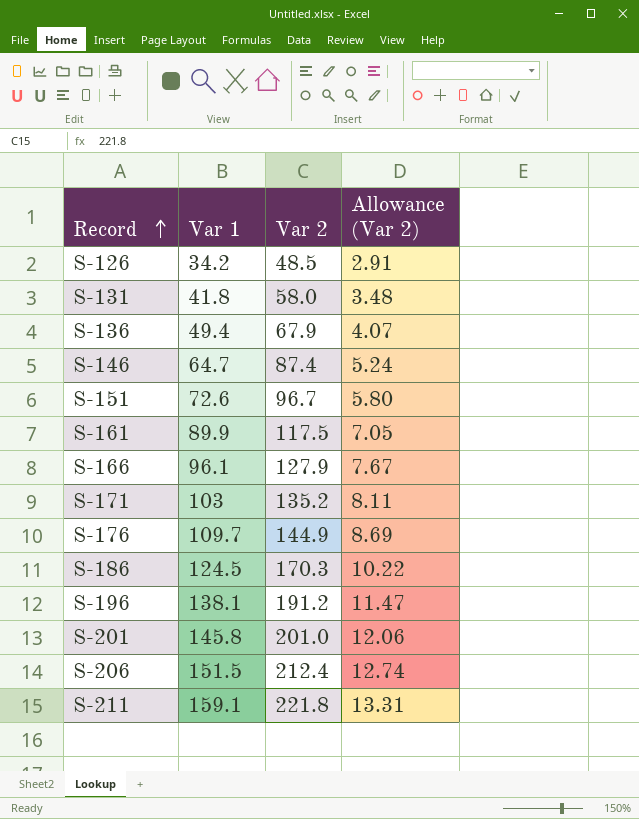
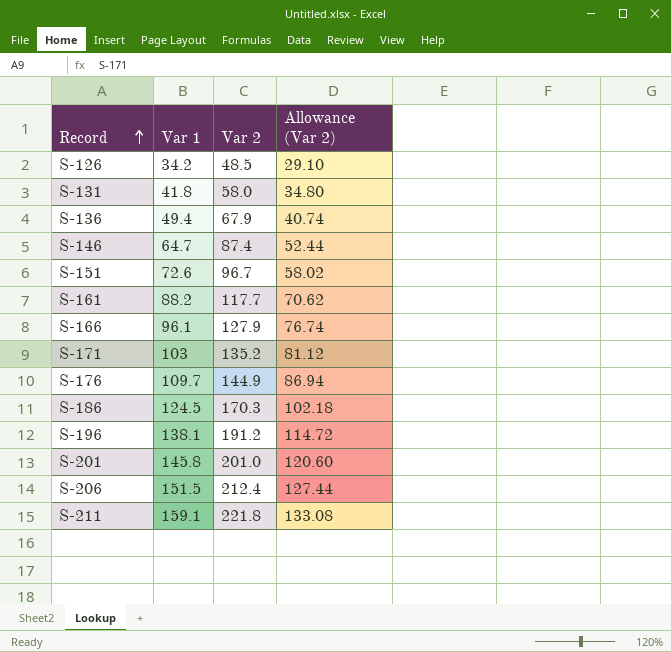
column Allowance (Var 2) | formula: [Var 2] * 0.06 -> [Var 2] * 0.6
S-161 | Var 1: 89.9 -> 88.2
S-161 | Var 2: 117.5 -> 117.7

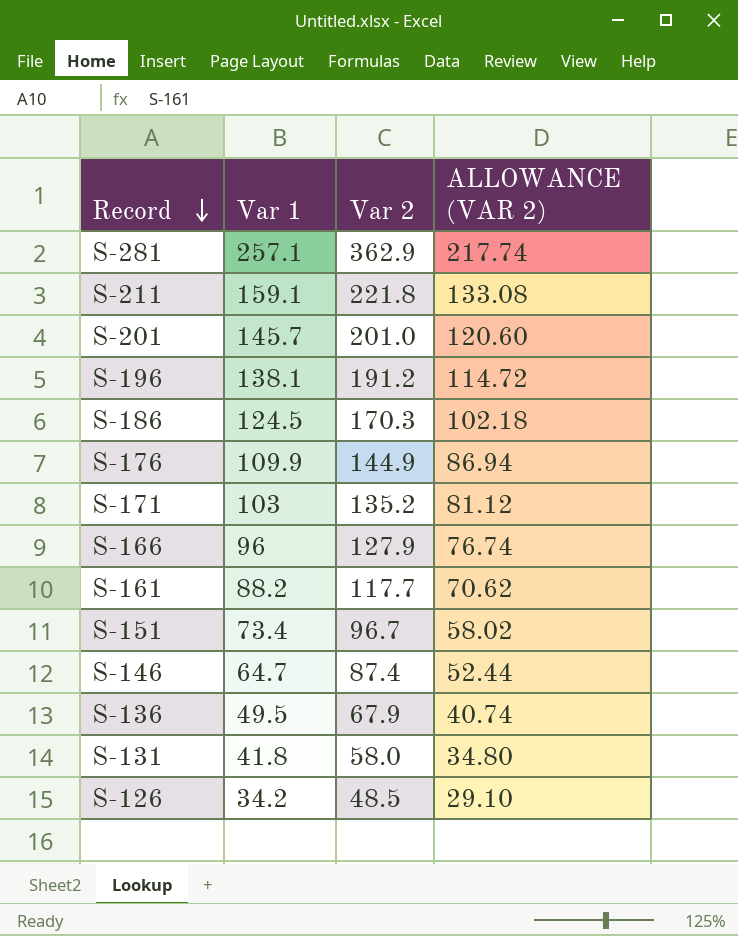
row order: Record ascending -> Record descending
column name: Allowance (Var 2) -> ALLOWANCE (VAR 2)
row S-206: 151.5 | 212.4 | 127.44 -> none
row S-281: none -> 257.1 | 362.9 | 217.74
S-201 | Var 1: 145.8 -> 145.7
S-176 | Var 1: 109.7 -> 109.9
S-166 | Var 1: 96.1 -> 96
S-151 | Var 1: 72.6 -> 73.4
S-136 | Var 1: 49.4 -> 49.5

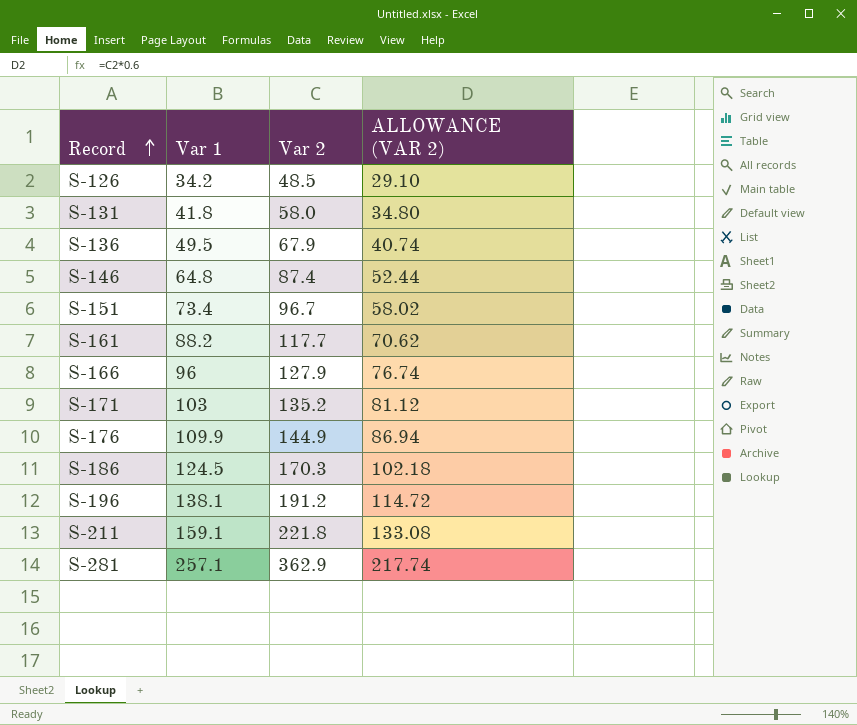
row order: Record descending -> Record ascending
row S-201: 145.7 | 201.0 | 120.60 -> none
S-146 | Var 1: 64.7 -> 64.8

